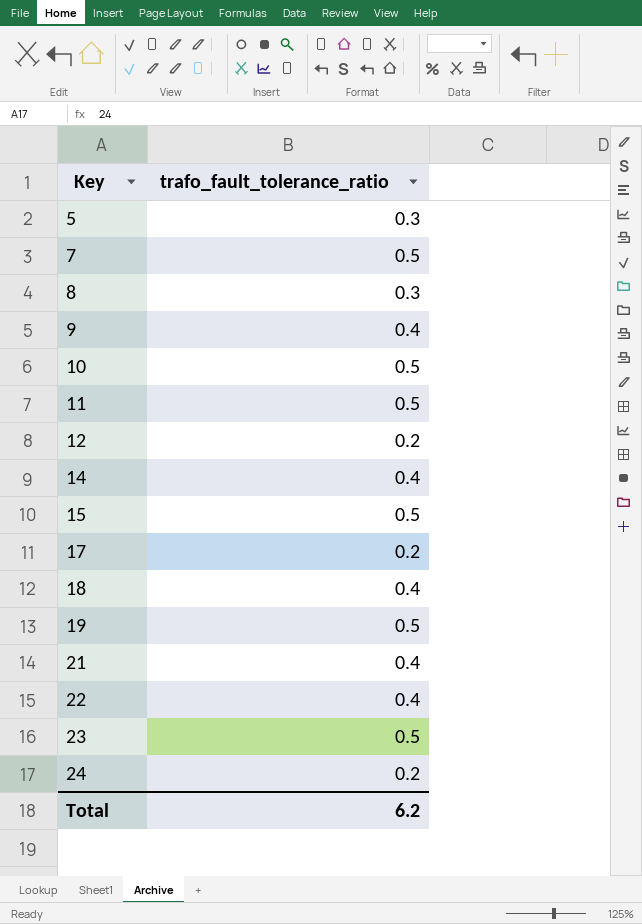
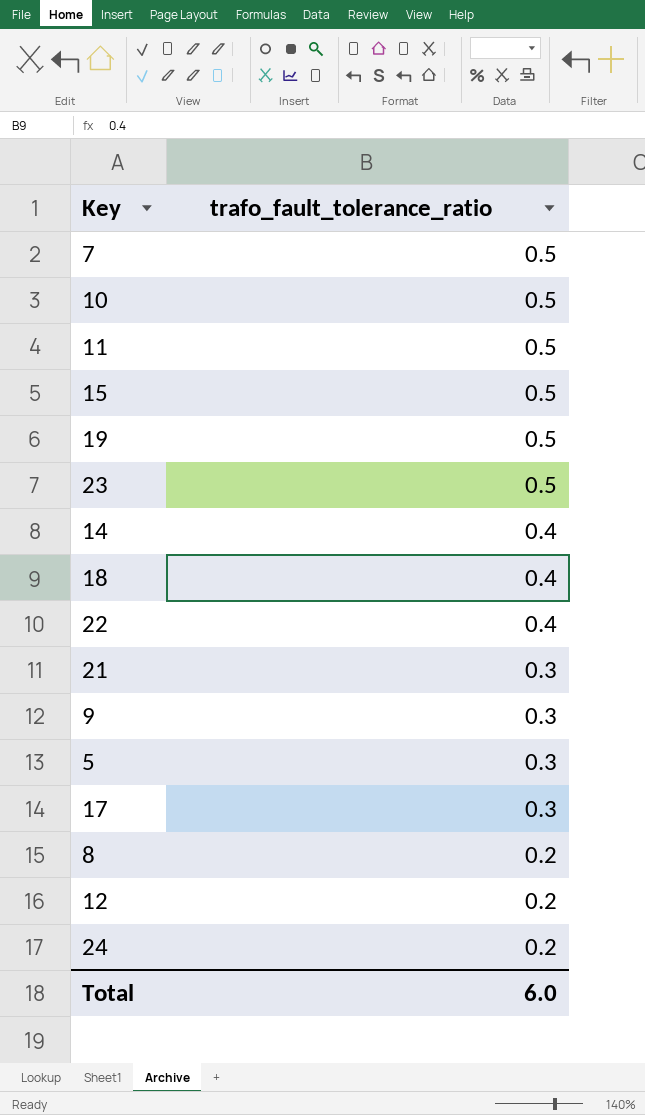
row order: Key ascending -> trafo_fault_tolerance_ratio descending
21 | trafo_fault_tolerance_ratio: 0.4 -> 0.3
9 | trafo_fault_tolerance_ratio: 0.4 -> 0.3
17 | trafo_fault_tolerance_ratio: 0.2 -> 0.3
8 | trafo_fault_tolerance_ratio: 0.3 -> 0.2
Total | trafo_fault_tolerance_ratio: 6.2 -> 6.0

